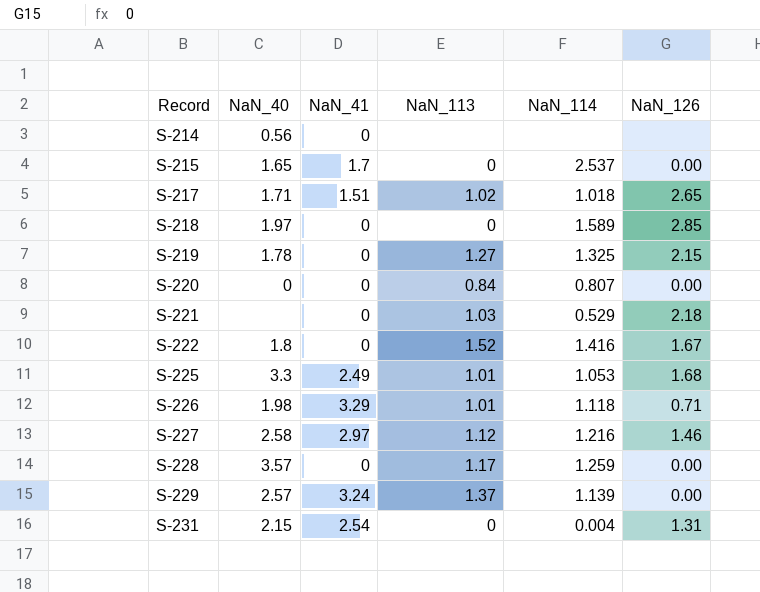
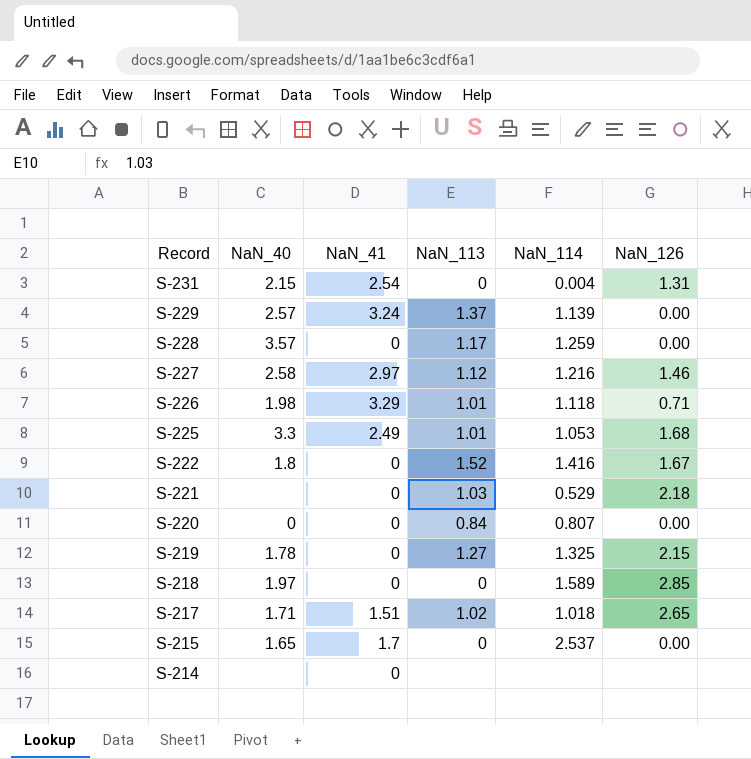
row order: Record ascending -> Record descending
S-214 | NaN_40: 0.56 -> none

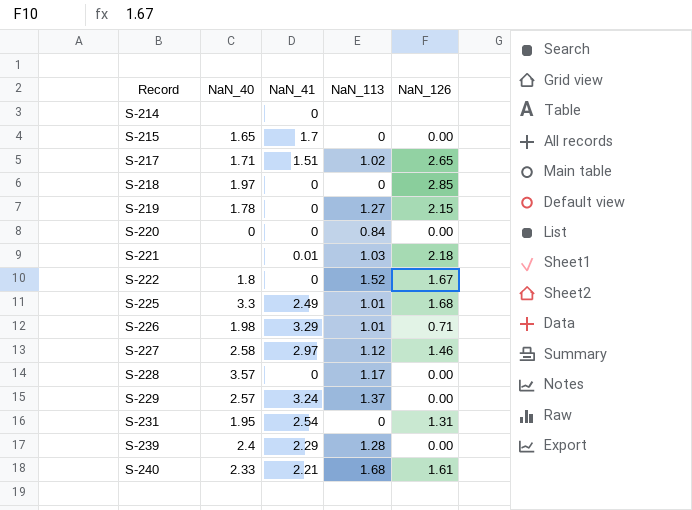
row order: Record descending -> Record ascending
column NaN_114 | position: 5 -> none
S-221 | NaN_41: 0 -> 0.01
S-231 | NaN_40: 2.15 -> 1.95
row S-239: none -> 2.4 | 2.29 | 1.28 | 0.00
row S-240: none -> 2.33 | 2.21 | 1.68 | 1.61

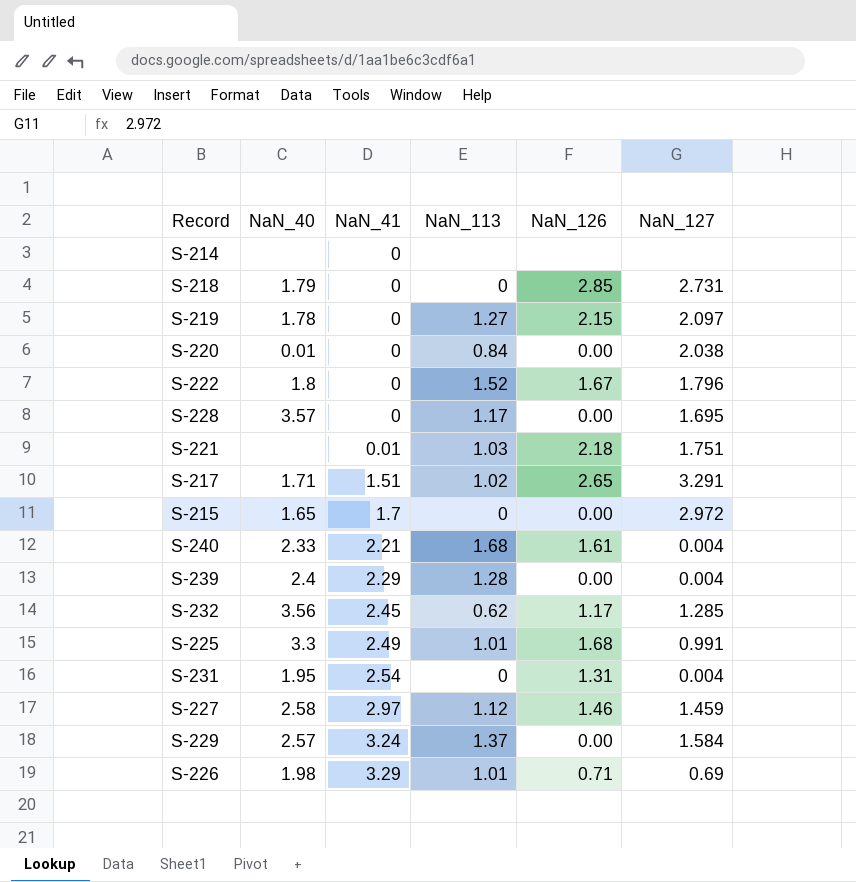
row order: Record ascending -> NaN_41 ascending
column NaN_127 | position: none -> 6
S-218 | NaN_40: 1.97 -> 1.79
S-220 | NaN_40: 0 -> 0.01
row S-232: none -> 3.56 | 2.45 | 0.62 | 1.17 | 1.285

